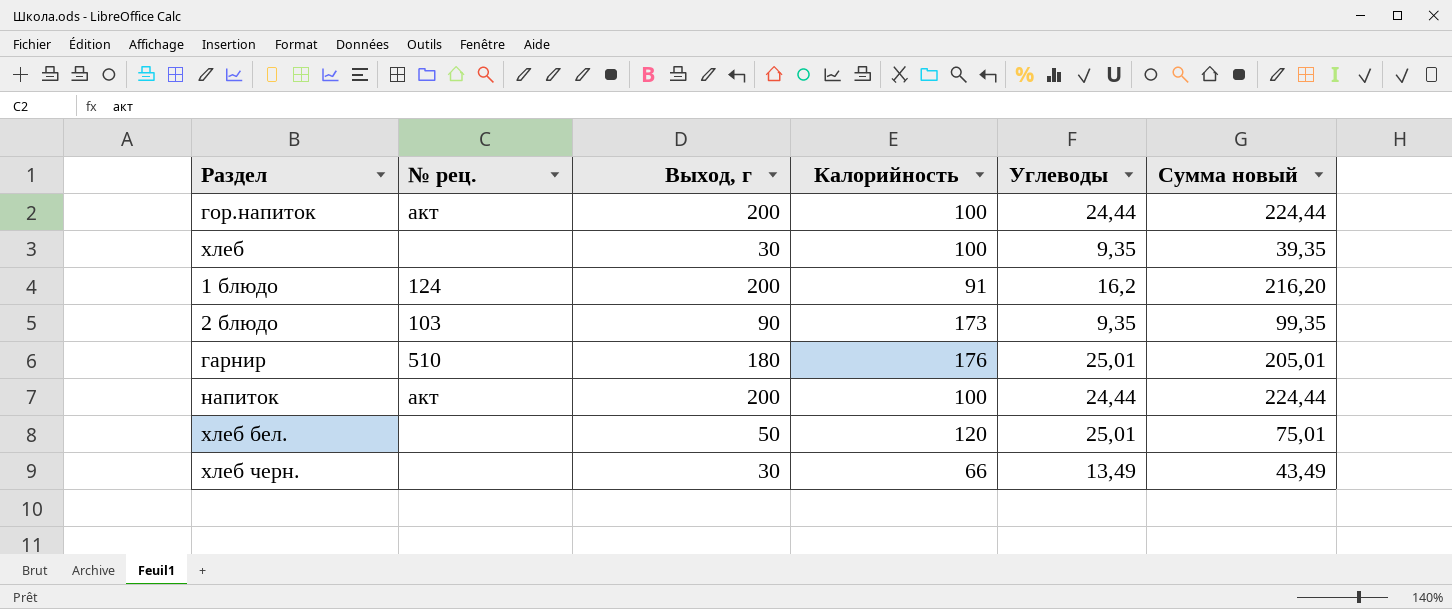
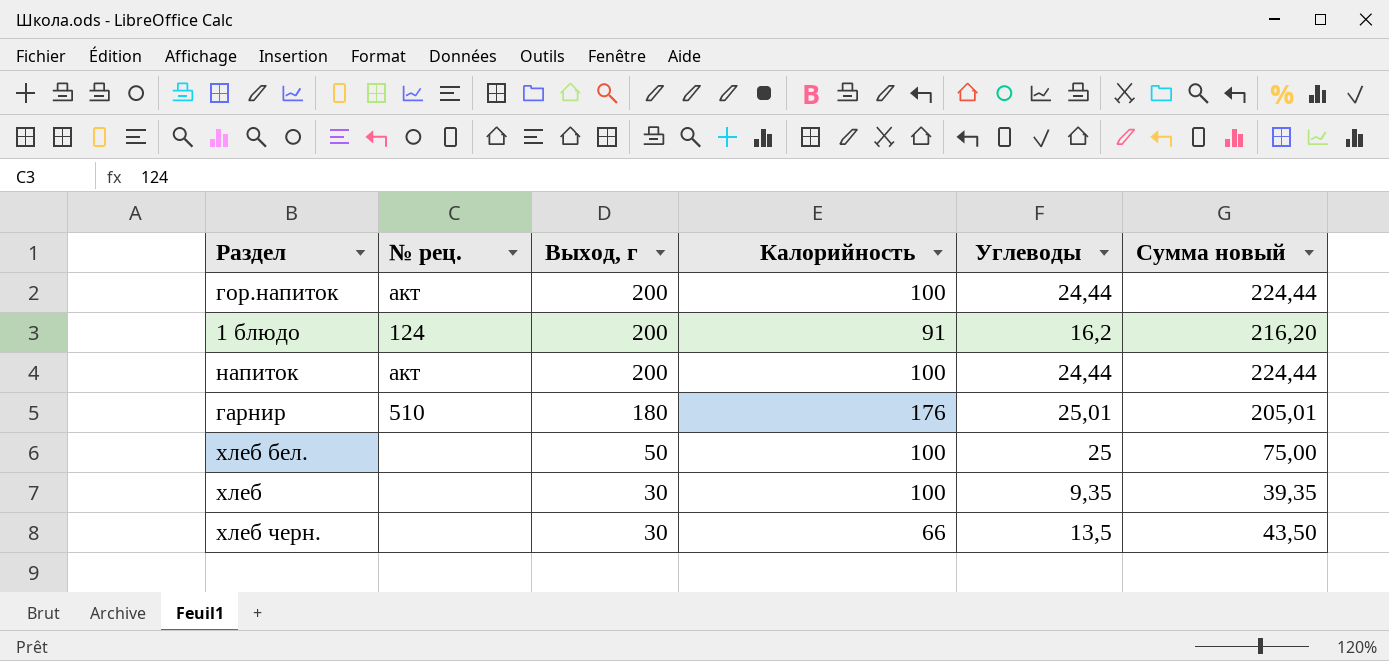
row order: none -> Выход, г descending
row 2 блюдо: 103 | 90 | 173 | 9,35 | 99,35 -> none
хлеб бел. | Калорийность: 120 -> 100
хлеб бел. | Углеводы: 25,01 -> 25
хлеб бел. | Сумма новый: 75,01 -> 75,00
хлеб черн. | Углеводы: 13,49 -> 13,5
хлеб черн. | Сумма новый: 43,49 -> 43,50

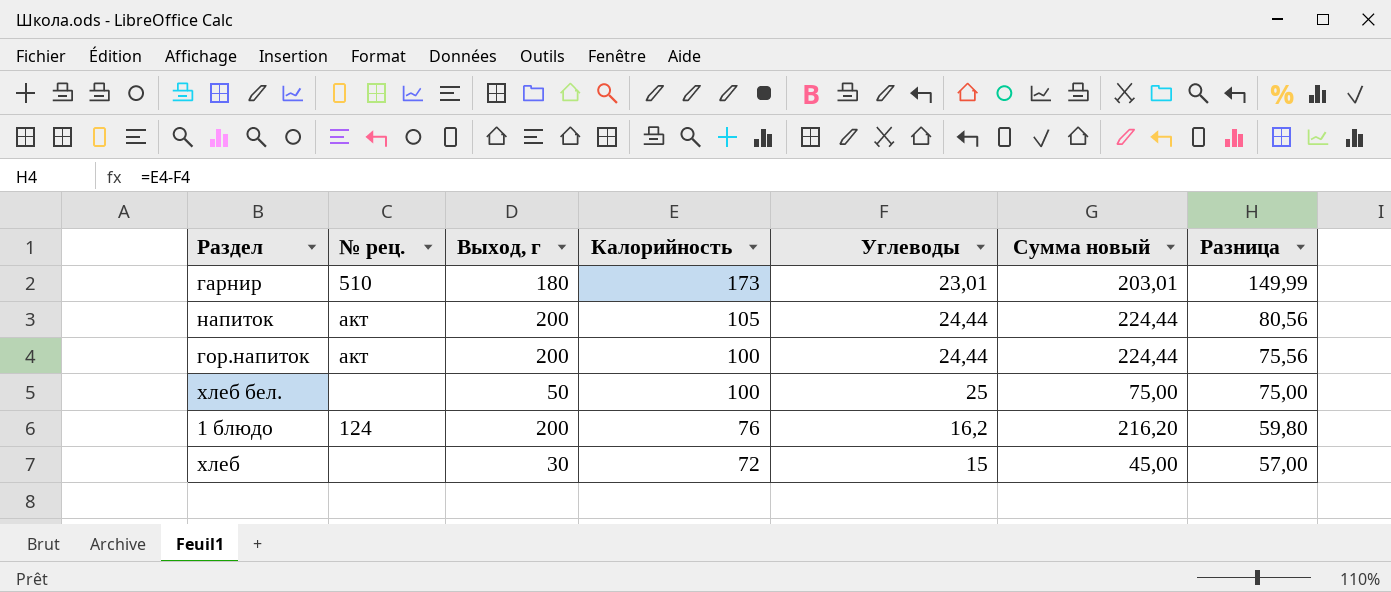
row order: Выход, г descending -> Калорийность descending
column Разница | formula: none -> [Калорийность] - [Углеводы]
row хлеб черн.: none | 30 | 66 | 13,5 | 43,50 -> none
гарнир | Калорийность: 176 -> 173
гарнир | Углеводы: 25,01 -> 23,01
гарнир | Сумма новый: 205,01 -> 203,01
напиток | Калорийность: 100 -> 105
1 блюдо | Калорийность: 91 -> 76
хлеб | Калорийность: 100 -> 72
хлеб | Углеводы: 9,35 -> 15
хлеб | Сумма новый: 39,35 -> 45,00

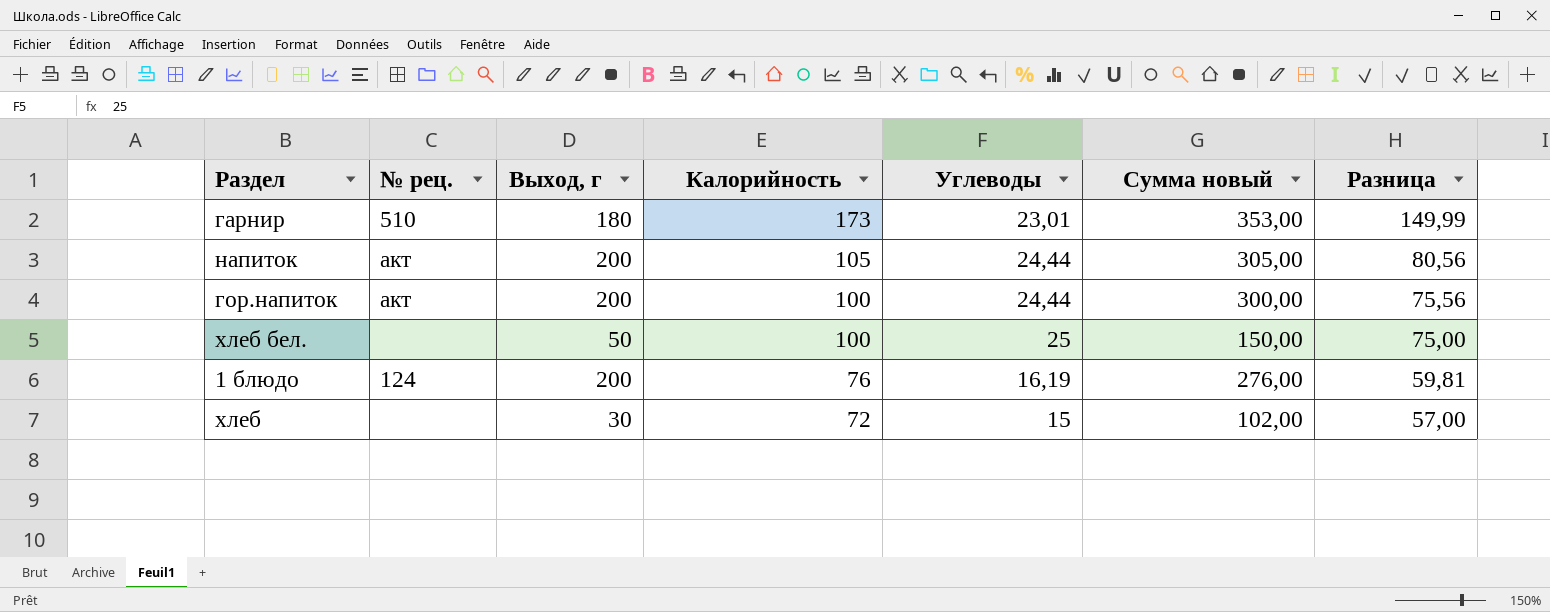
column Сумма новый | formula: [Выход, г] + [Углеводы] -> [Выход, г] + [Калорийность]
1 блюдо | Углеводы: 16,2 -> 16,19
1 блюдо | Разница: 59,80 -> 59,81

